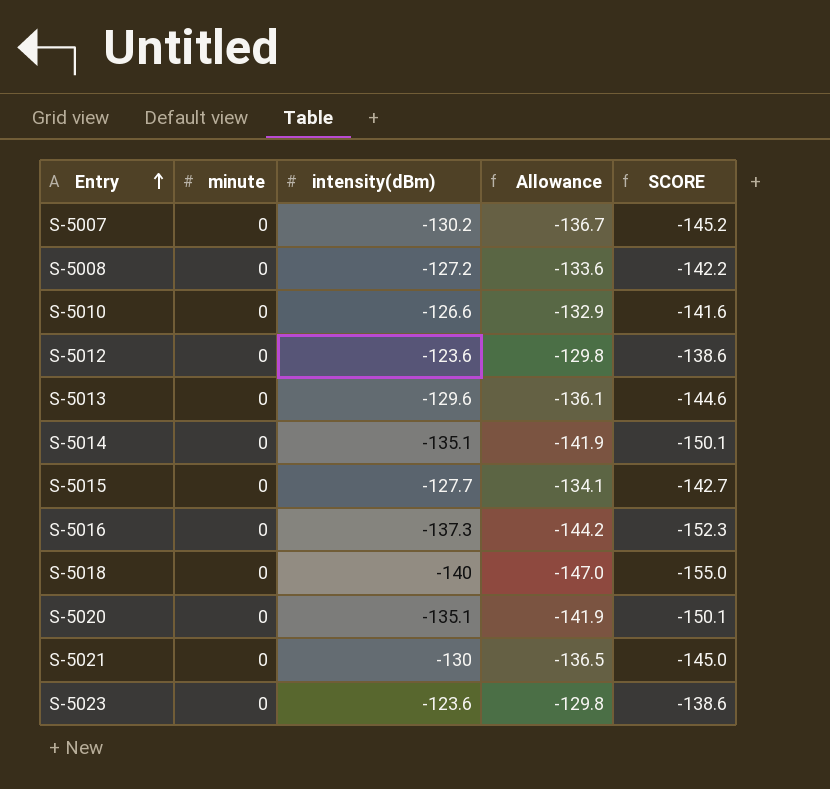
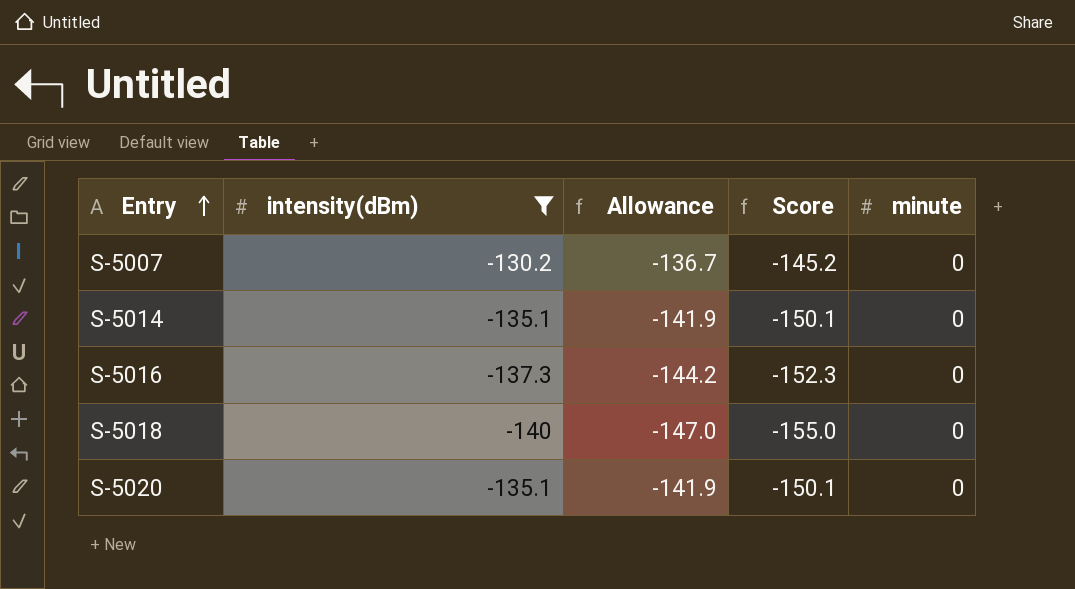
filter: none -> intensity(dBm) <= -130.2
column name: SCORE -> Score
column minute | position: 2 -> 5

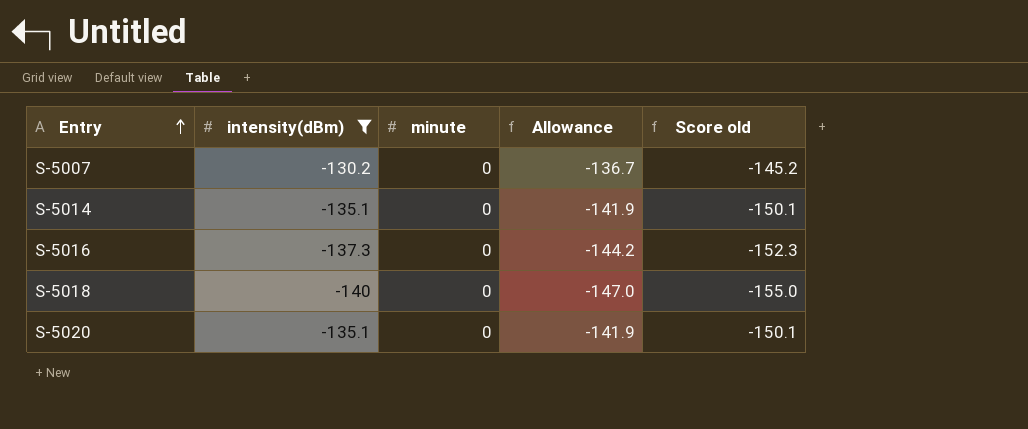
column minute | position: 5 -> 3
column name: Score -> Score old

